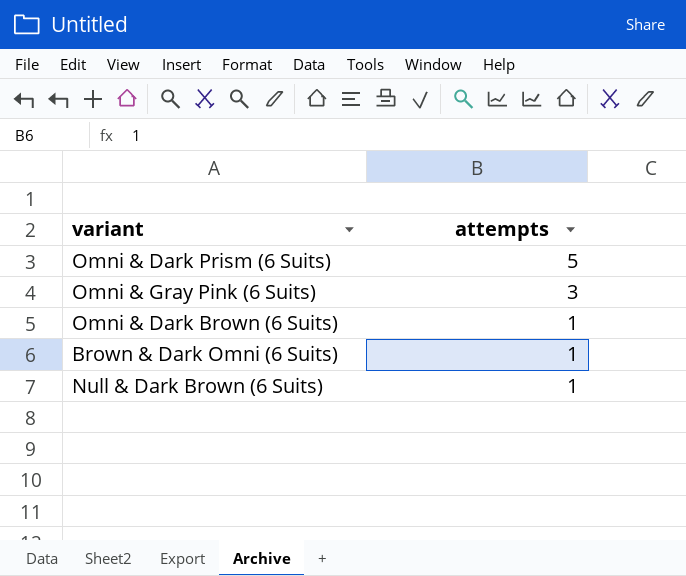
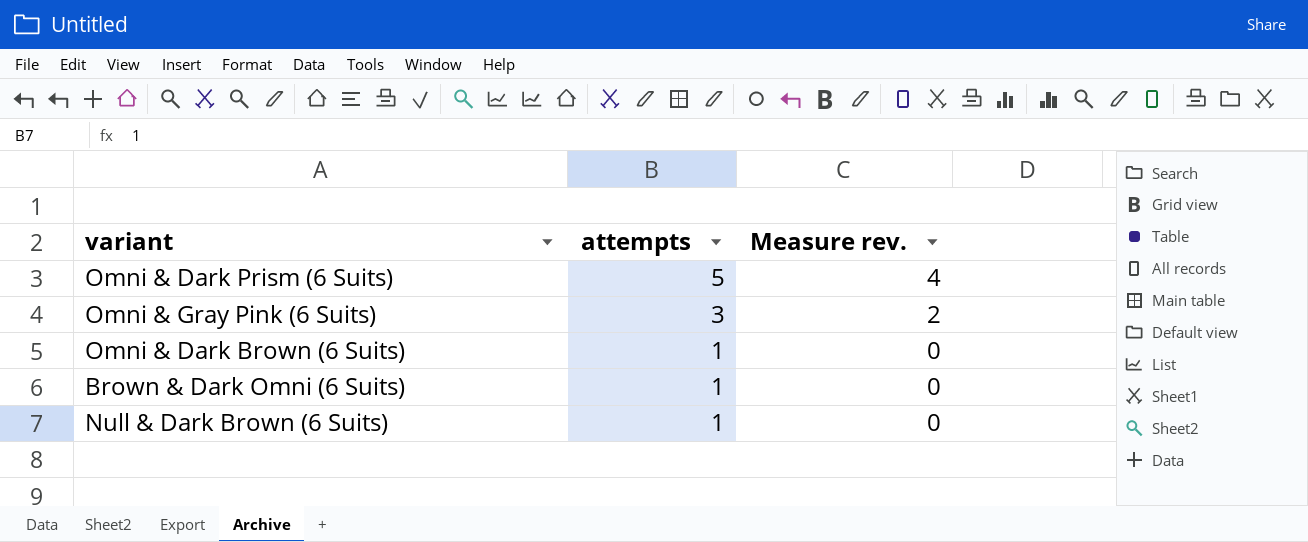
column Measure rev. | formula: none -> [attempts] - 1

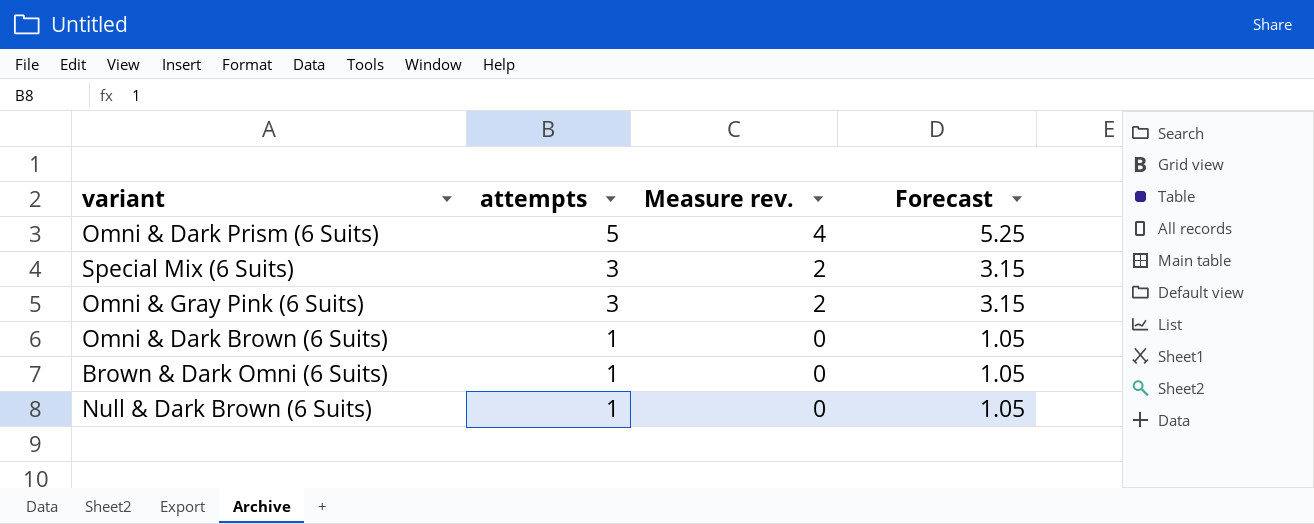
column Forecast | formula: none -> [attempts] * 1.05
row Special Mix (6 Suits): none -> 3 | 2 | 3.15

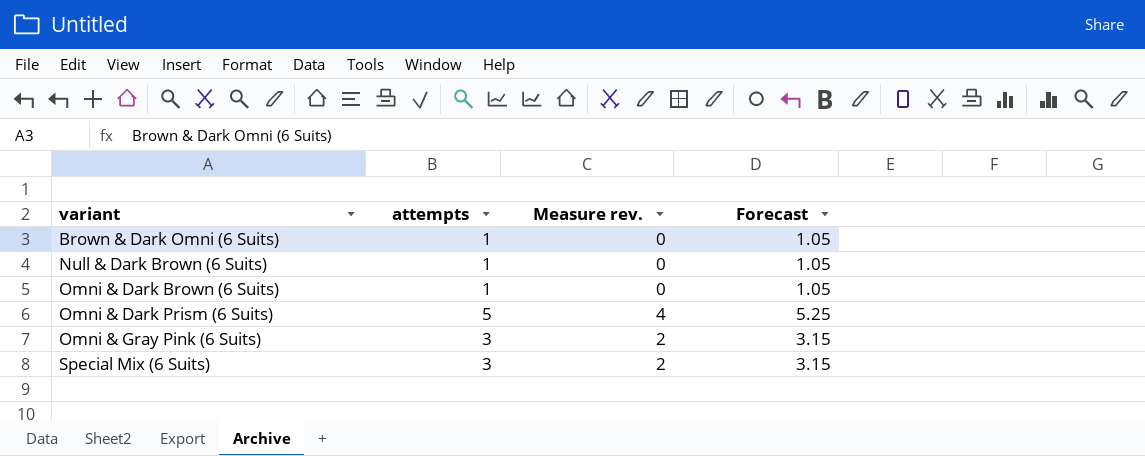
row order: attempts descending -> variant ascending

